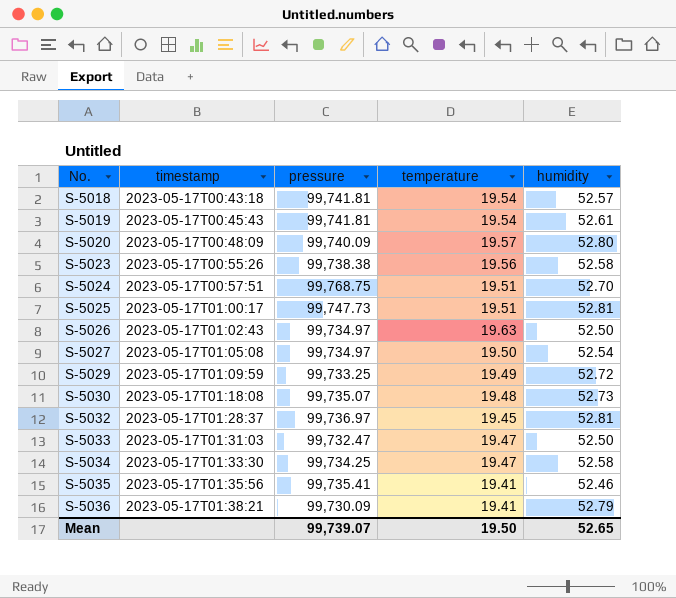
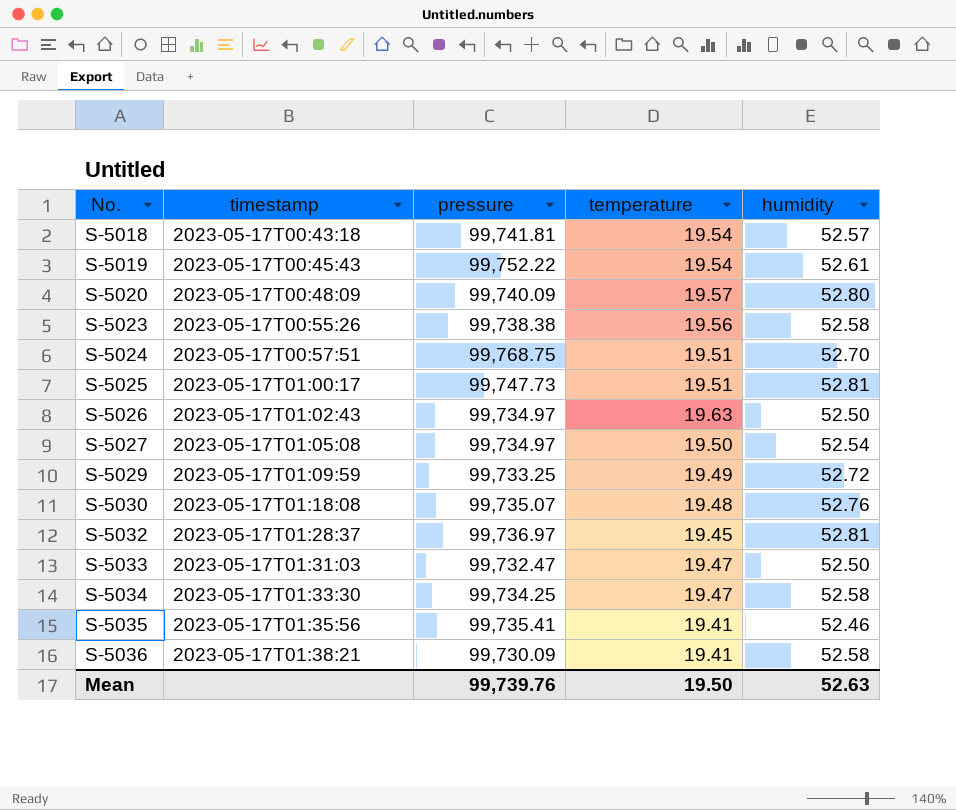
S-5019 | pressure: 99,741.81 -> 99,752.22
S-5030 | humidity: 52.73 -> 52.76
S-5036 | humidity: 52.79 -> 52.58
Mean | pressure: 99,739.07 -> 99,739.76
Mean | humidity: 52.65 -> 52.63

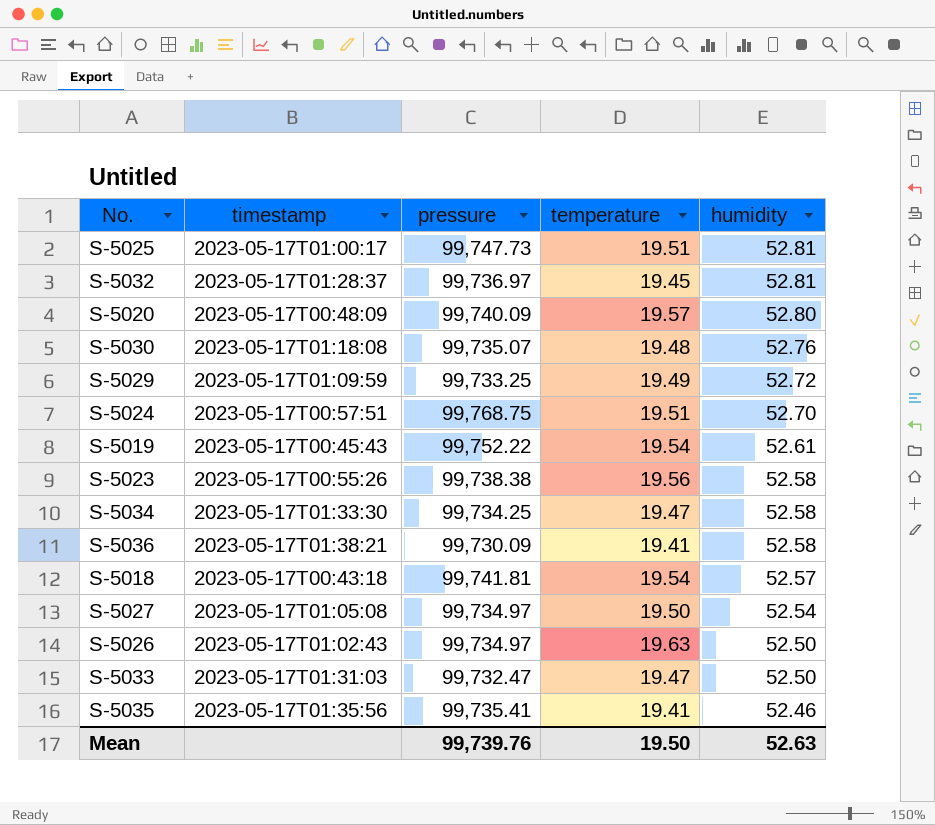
row order: No. ascending -> humidity descending

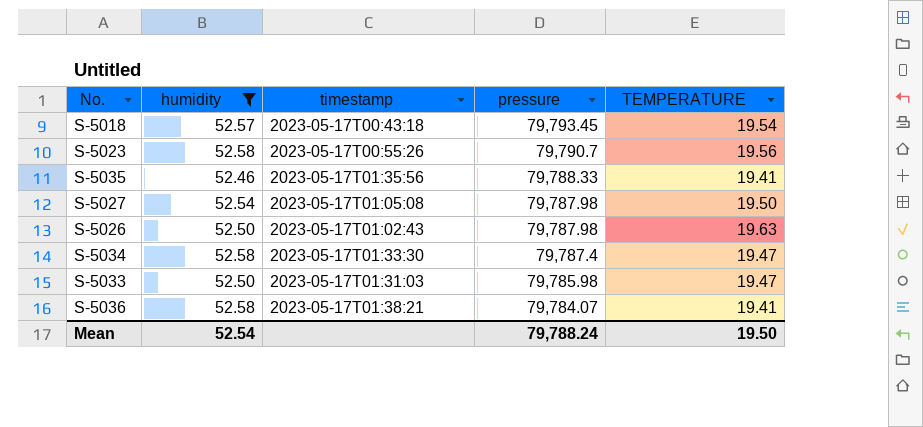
filter: none -> humidity <= 52.58
row order: humidity descending -> pressure descending
column humidity | position: 5 -> 2
column name: temperature -> TEMPERATURE
S-5018 | pressure: 99,741.81 -> 79,793.45
S-5023 | pressure: 99,738.38 -> 79,790.7
S-5035 | pressure: 99,735.41 -> 79,788.33
S-5027 | pressure: 99,734.97 -> 79,787.98
S-5026 | pressure: 99,734.97 -> 79,787.98
S-5034 | pressure: 99,734.25 -> 79,787.4
S-5033 | pressure: 99,732.47 -> 79,785.98
S-5036 | pressure: 99,730.09 -> 79,784.07
Mean | humidity: 52.63 -> 52.54
Mean | pressure: 99,739.76 -> 79,788.24

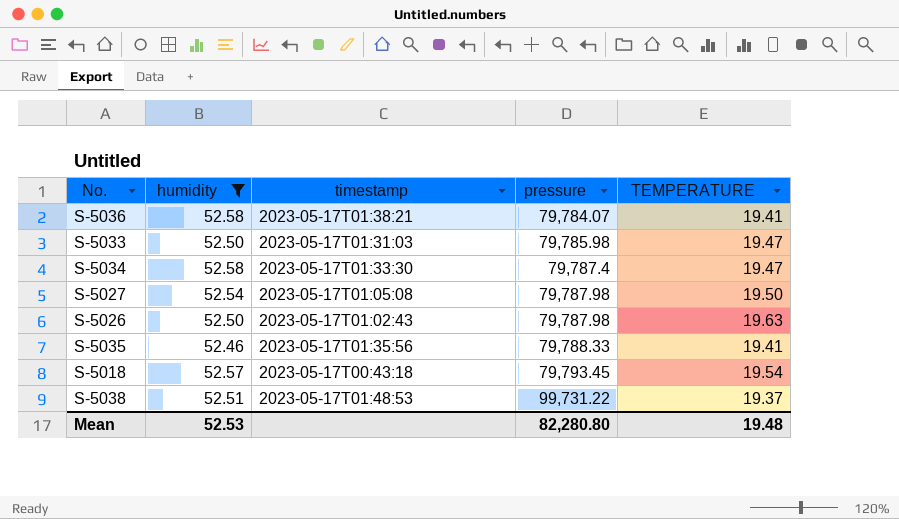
row order: pressure descending -> pressure ascending
row S-5023: 52.58 | 2023-05-17T00:55:26 | 79,790.7 | 19.56 -> none
row S-5038: none -> 52.51 | 2023-05-17T01:48:53 | 99,731.22 | 19.37
Mean | humidity: 52.54 -> 52.53
Mean | pressure: 79,788.24 -> 82,280.80
Mean | TEMPERATURE: 19.50 -> 19.48

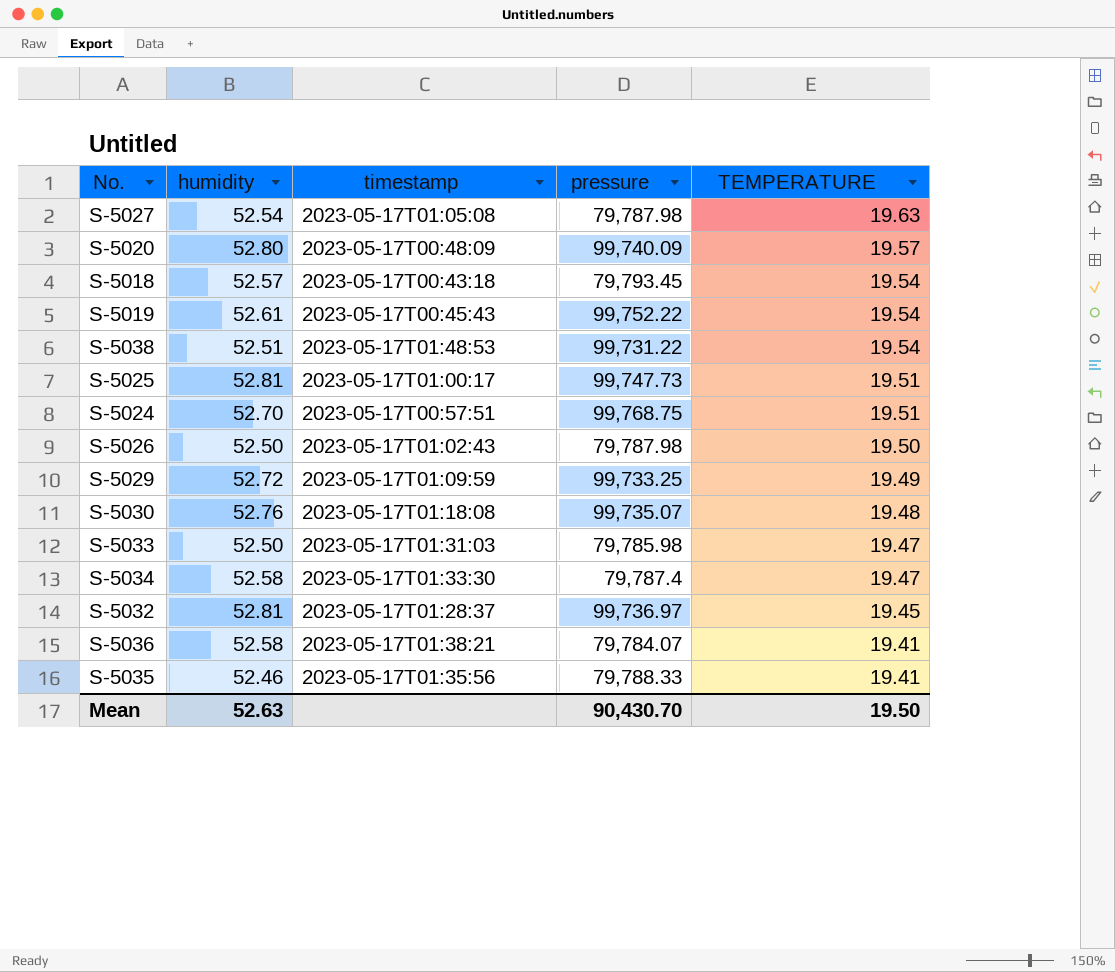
filter: humidity <= 52.58 -> none
row order: pressure ascending -> TEMPERATURE descending
S-5027 | TEMPERATURE: 19.50 -> 19.63
S-5038 | TEMPERATURE: 19.37 -> 19.54
S-5026 | TEMPERATURE: 19.63 -> 19.50
Mean | humidity: 52.53 -> 52.63
Mean | pressure: 82,280.80 -> 90,430.70
Mean | TEMPERATURE: 19.48 -> 19.50

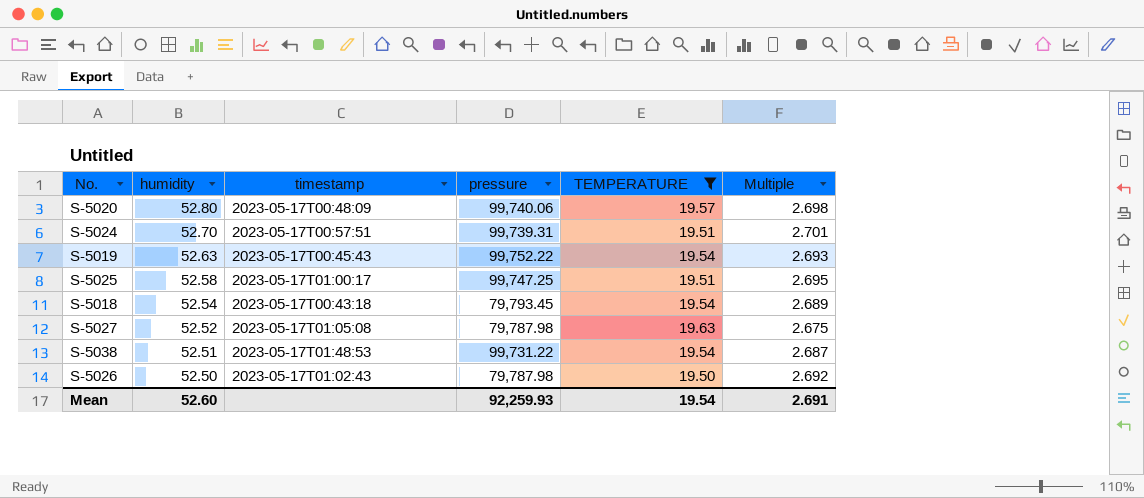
filter: none -> TEMPERATURE >= 19.50
row order: TEMPERATURE descending -> humidity descending
column Multiple | formula: none -> [humidity] / [TEMPERATURE]
S-5020 | pressure: 99,740.09 -> 99,740.06
S-5024 | pressure: 99,768.75 -> 99,739.31
S-5019 | humidity: 52.61 -> 52.63
S-5025 | humidity: 52.81 -> 52.58
S-5025 | pressure: 99,747.73 -> 99,747.25
S-5018 | humidity: 52.57 -> 52.54
S-5027 | humidity: 52.54 -> 52.52
Mean | humidity: 52.63 -> 52.60
Mean | pressure: 90,430.70 -> 92,259.93
Mean | TEMPERATURE: 19.50 -> 19.54

